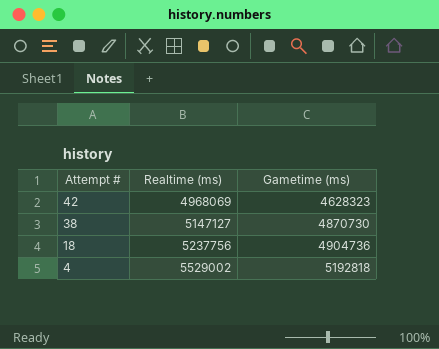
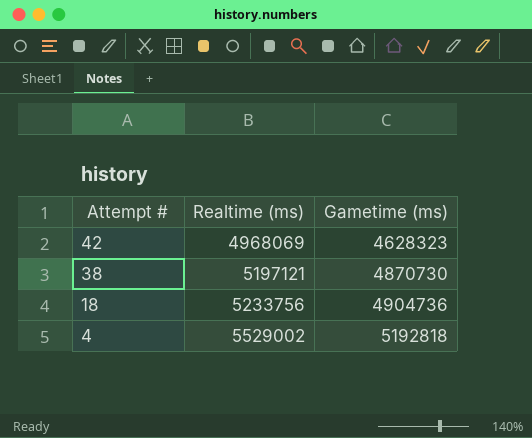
38 | Realtime (ms): 5147127 -> 5197121
18 | Realtime (ms): 5237756 -> 5233756

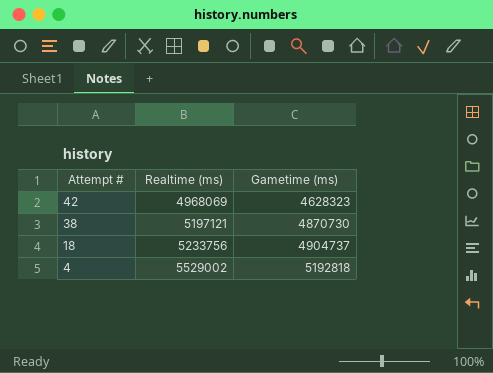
18 | Gametime (ms): 4904736 -> 4904737

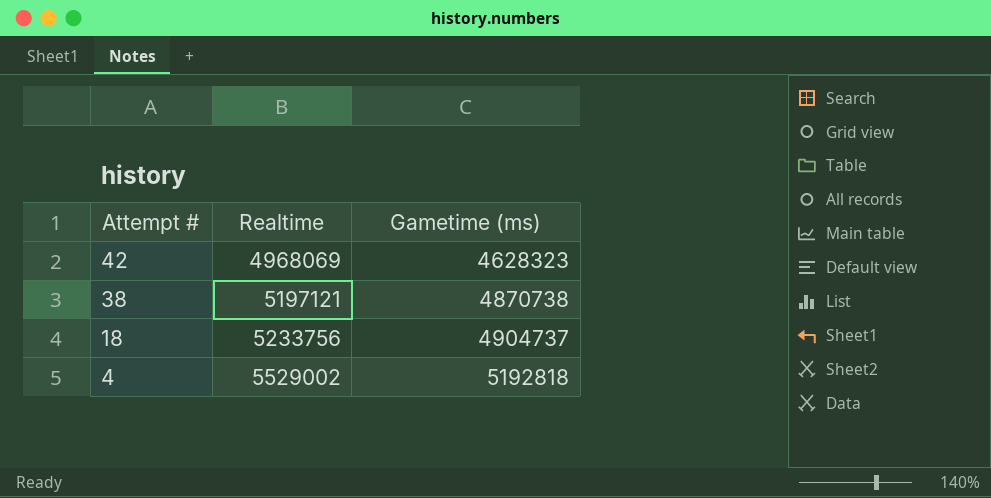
column name: Realtime (ms) -> Realtime
38 | Gametime (ms): 4870730 -> 4870738

